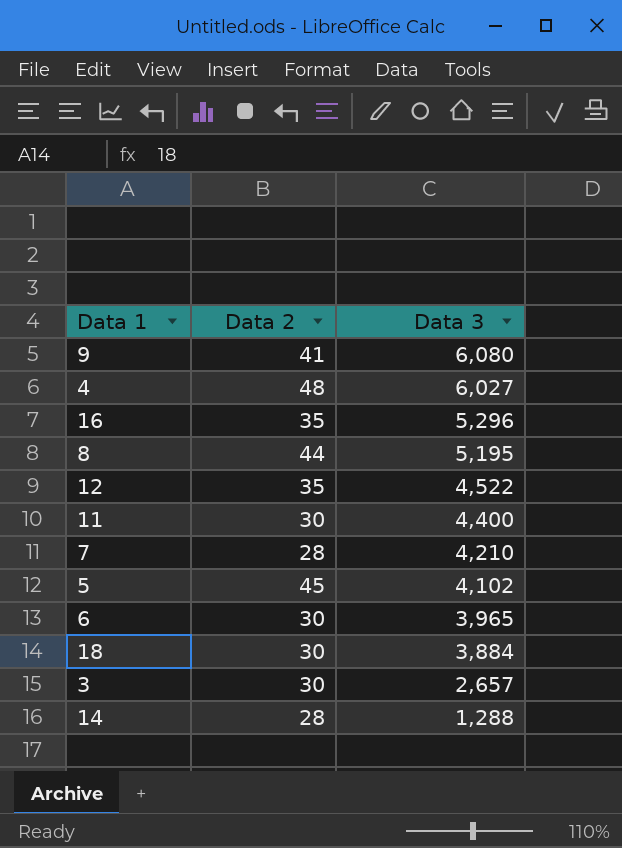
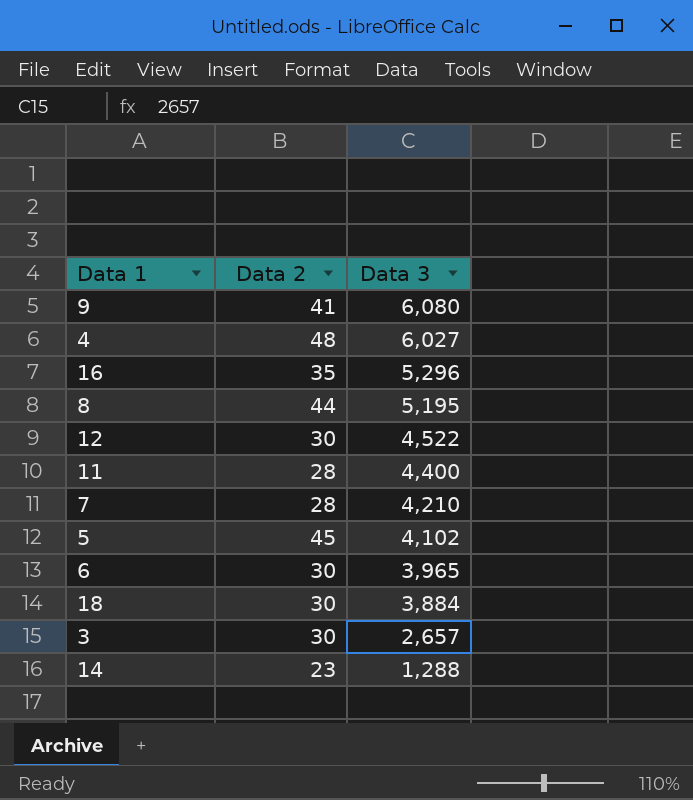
12 | Data 2: 35 -> 30
11 | Data 2: 30 -> 28
14 | Data 2: 28 -> 23

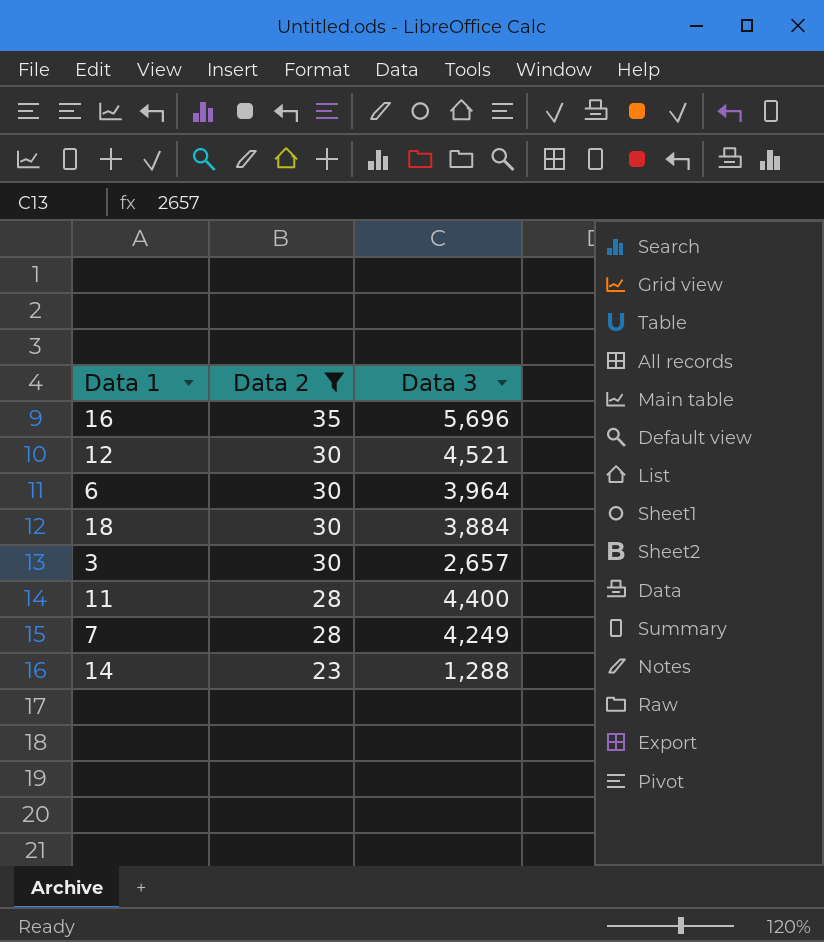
filter: none -> Data 2 <= 35
row order: Data 3 descending -> Data 2 descending
16 | Data 3: 5,296 -> 5,696
12 | Data 3: 4,522 -> 4,521
6 | Data 3: 3,965 -> 3,964
7 | Data 3: 4,210 -> 4,249

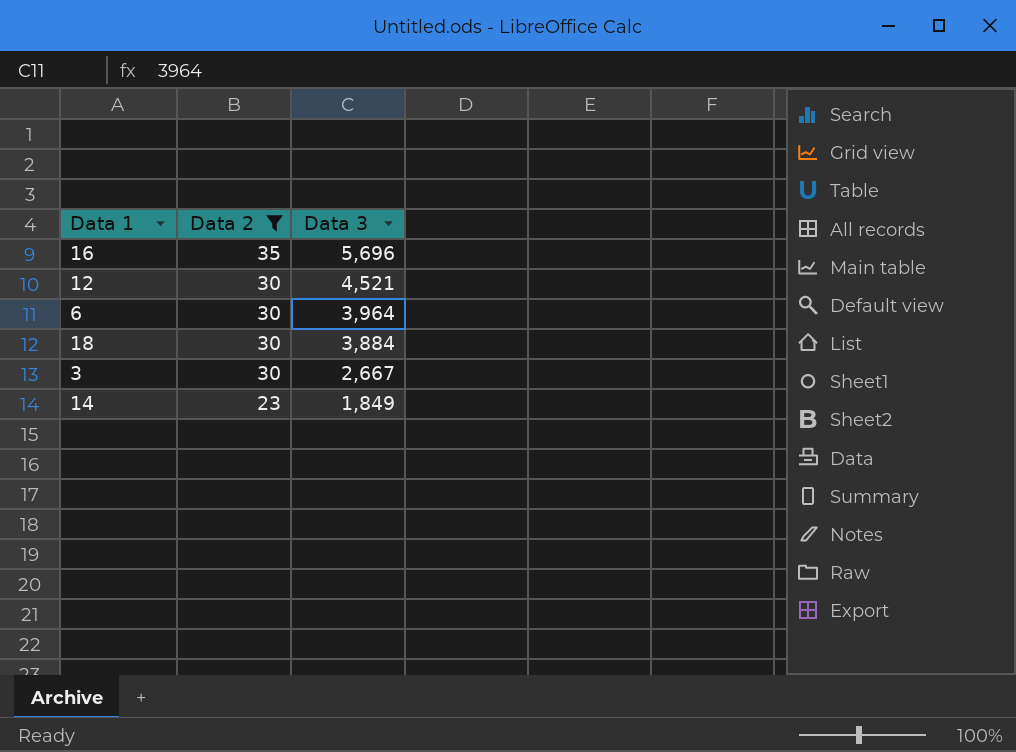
row 11: 28 | 4,400 -> none
row 7: 28 | 4,249 -> none
3 | Data 3: 2,657 -> 2,667
14 | Data 3: 1,288 -> 1,849

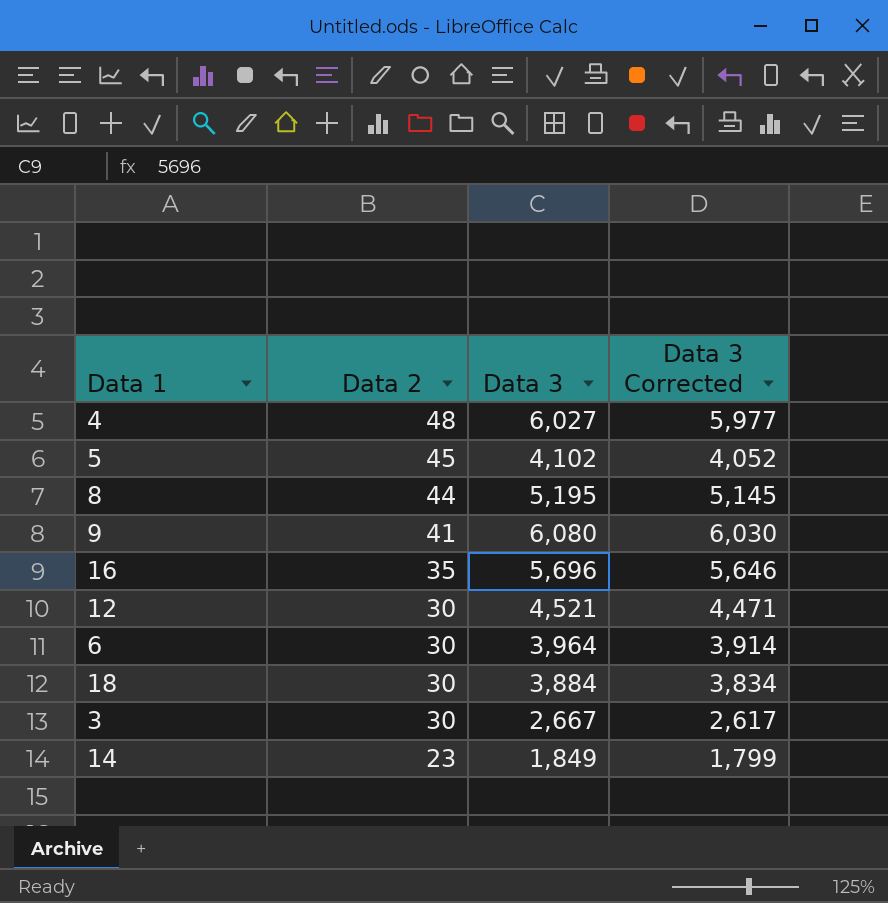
filter: Data 2 <= 35 -> none
column Data 3 Corrected | formula: none -> [Data 3] - 50

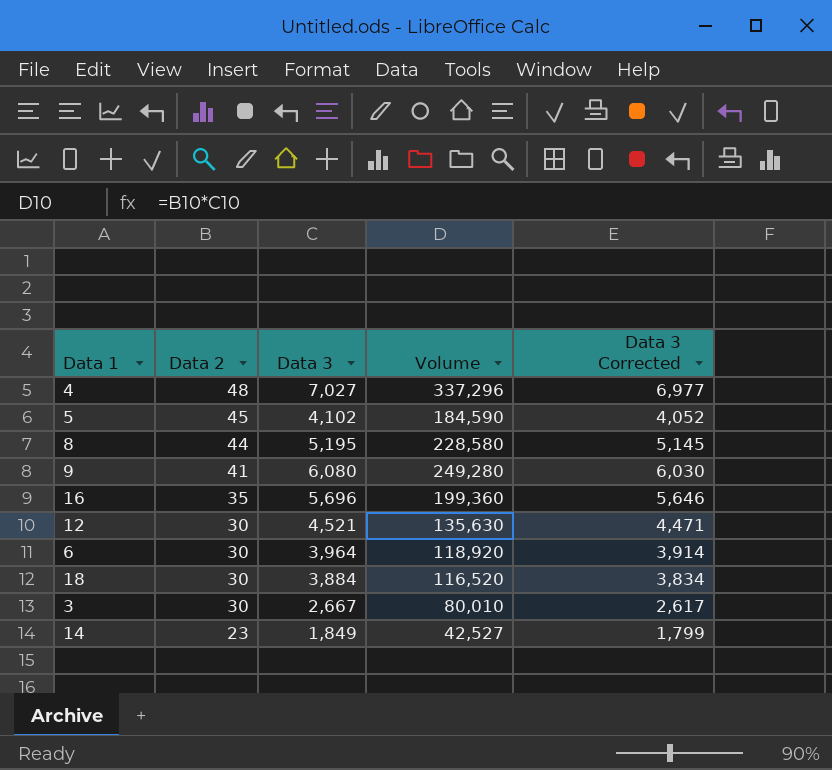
column Volume | formula: none -> [Data 2] * [Data 3]
4 | Data 3: 6,027 -> 7,027
4 | Data 3 Corrected: 5,977 -> 6,977

